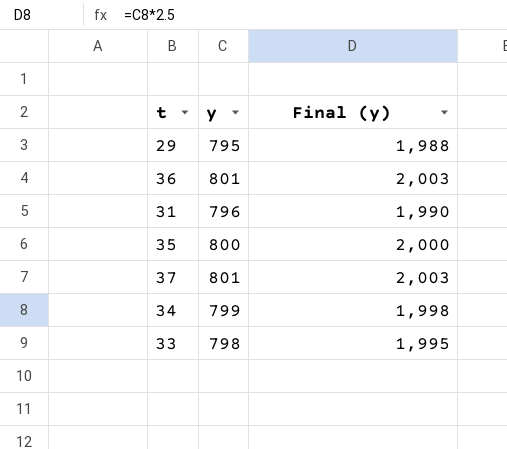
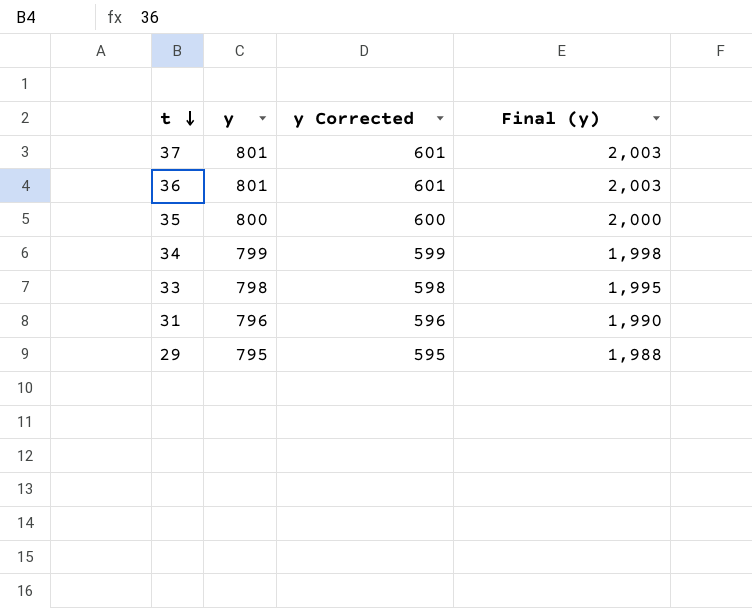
row order: none -> t descending
column y Corrected | formula: none -> [y] - 200

